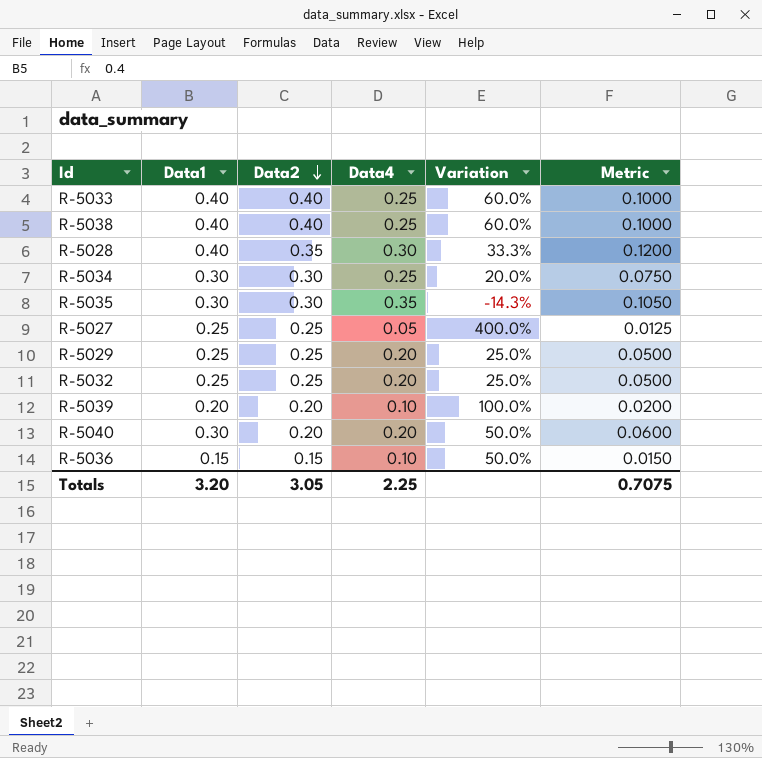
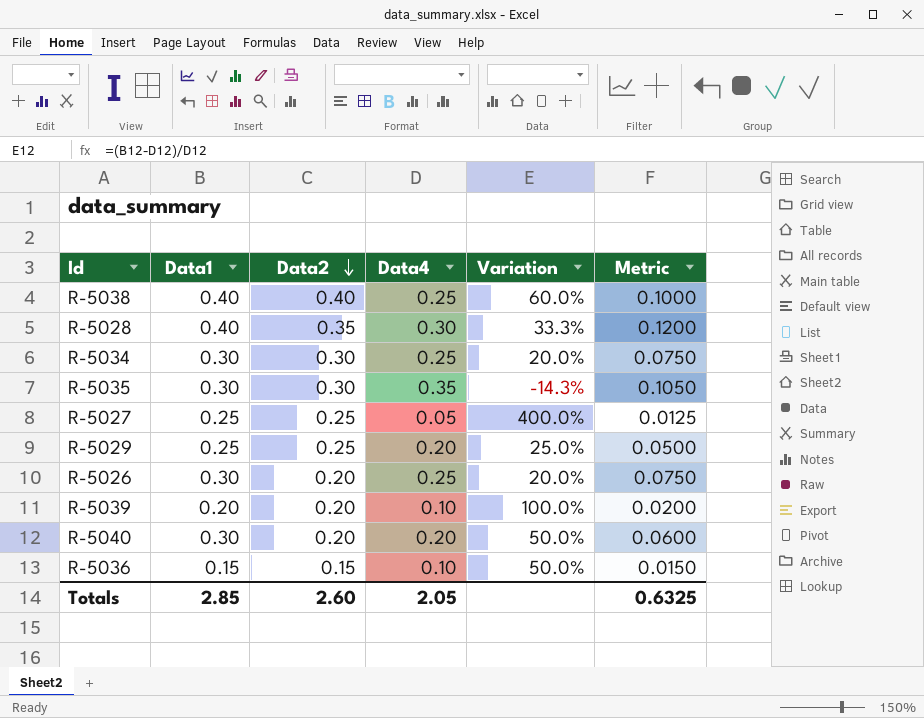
row R-5033: 0.40 | 0.40 | 0.25 | 60.0% | 0.1000 -> none
row R-5032: 0.25 | 0.25 | 0.20 | 25.0% | 0.0500 -> none
row R-5026: none -> 0.30 | 0.20 | 0.25 | 20.0% | 0.0750
Totals | Data1: 3.20 -> 2.85
Totals | Data2: 3.05 -> 2.60
Totals | Data4: 2.25 -> 2.05
Totals | Metric: 0.7075 -> 0.6325

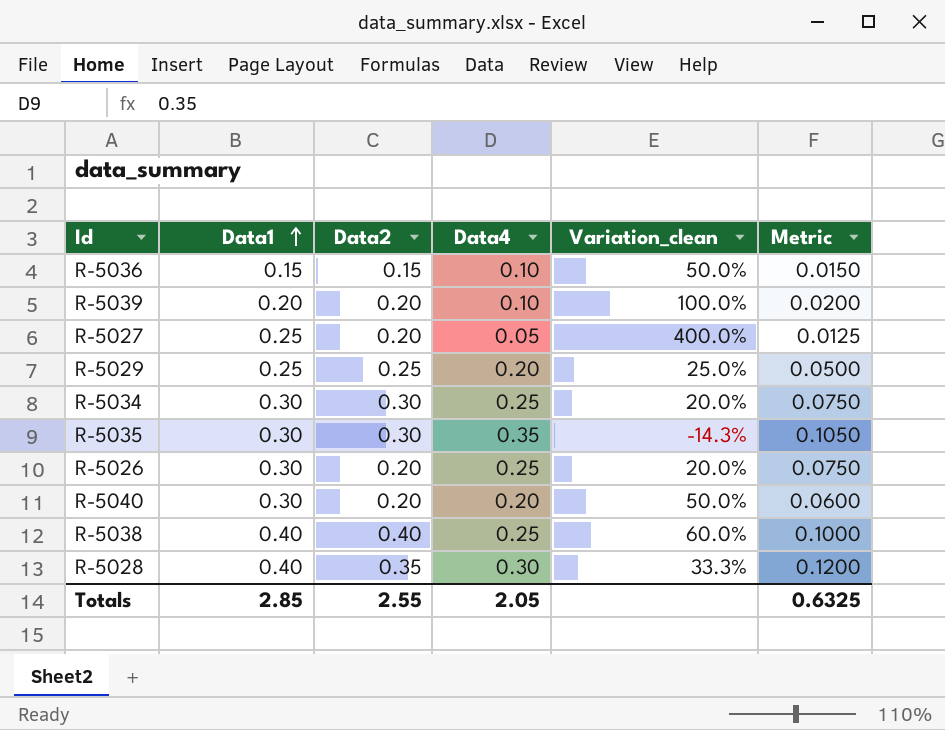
row order: Data2 descending -> Data1 ascending
column name: Variation -> Variation_clean
R-5027 | Data2: 0.25 -> 0.20
Totals | Data2: 2.60 -> 2.55

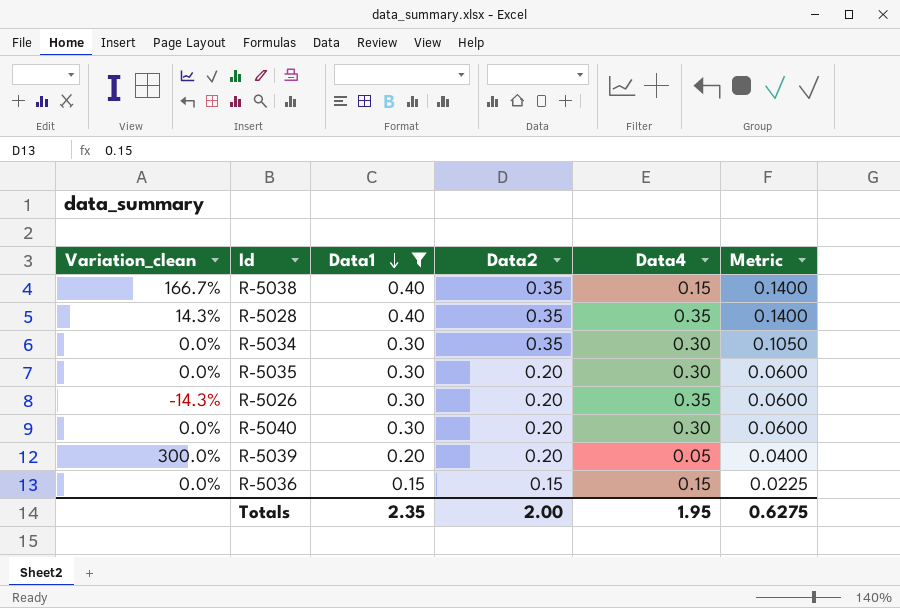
filter: none -> Data1 != 0.25
row order: Data1 ascending -> Data1 descending
column Variation_clean | position: 5 -> 1
column Metric | formula: [Data1] * [Data4] -> [Data1] * [Data2]
R-5038 | Variation_clean: 60.0% -> 166.7%
R-5038 | Data2: 0.40 -> 0.35
R-5038 | Data4: 0.25 -> 0.15
R-5028 | Variation_clean: 33.3% -> 14.3%
R-5028 | Data4: 0.30 -> 0.35
R-5034 | Variation_clean: 20.0% -> 0.0%
R-5034 | Data2: 0.30 -> 0.35
R-5034 | Data4: 0.25 -> 0.30
R-5035 | Variation_clean: -14.3% -> 0.0%
R-5035 | Data2: 0.30 -> 0.20
R-5035 | Data4: 0.35 -> 0.30
R-5026 | Variation_clean: 20.0% -> -14.3%
R-5026 | Data4: 0.25 -> 0.35
R-5040 | Variation_clean: 50.0% -> 0.0%
R-5040 | Data4: 0.20 -> 0.30
R-5039 | Variation_clean: 100.0% -> 300.0%
R-5039 | Data4: 0.10 -> 0.05
R-5036 | Variation_clean: 50.0% -> 0.0%
R-5036 | Data4: 0.10 -> 0.15
Totals | Data1: 2.85 -> 2.35
Totals | Data2: 2.55 -> 2.00
Totals | Data4: 2.05 -> 1.95
Totals | Metric: 0.6325 -> 0.6275

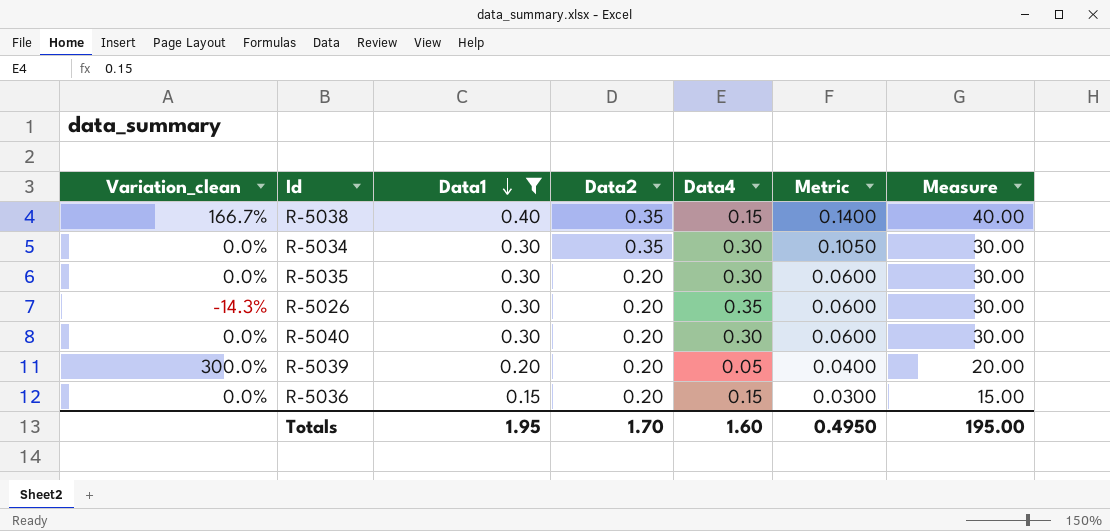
column Measure | formula: none -> [Data1] * 100
row R-5028: 14.3% | 0.40 | 0.35 | 0.35 | 0.1400 -> none
R-5036 | Data2: 0.15 -> 0.20
R-5036 | Metric: 0.0225 -> 0.0300
Totals | Data1: 2.35 -> 1.95
Totals | Data2: 2.00 -> 1.70
Totals | Data4: 1.95 -> 1.60
Totals | Metric: 0.6275 -> 0.4950

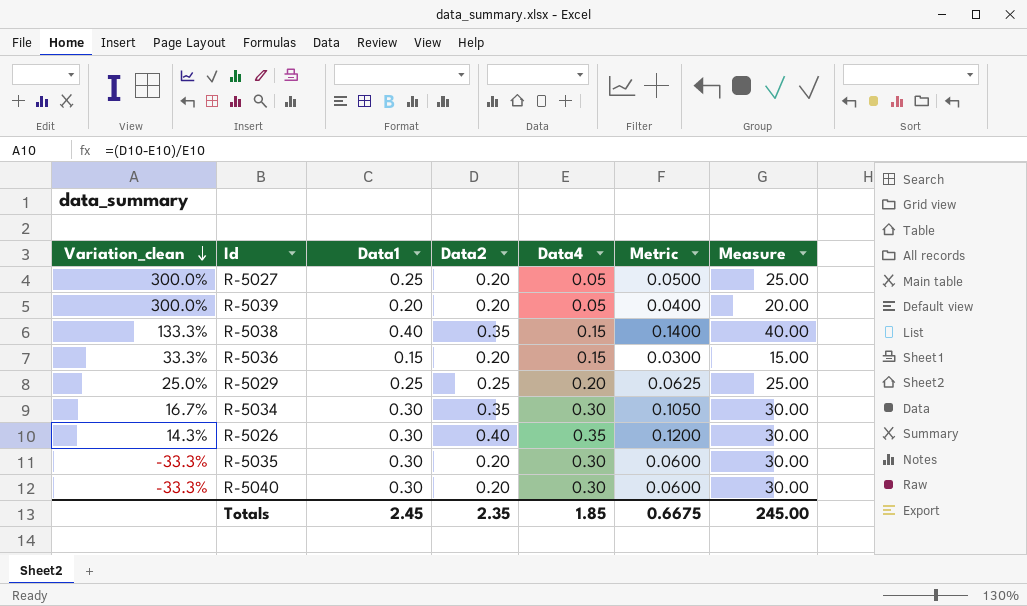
filter: Data1 != 0.25 -> none
row order: Data1 descending -> Variation_clean descending
column Variation_clean | formula: ([Data1] - [Data4]) / [Data4] -> ([Data2] - [Data4]) / [Data4]
R-5026 | Data2: 0.20 -> 0.40
R-5026 | Metric: 0.0600 -> 0.1200
Totals | Data1: 1.95 -> 2.45
Totals | Data2: 1.70 -> 2.35
Totals | Data4: 1.60 -> 1.85
Totals | Metric: 0.4950 -> 0.6675
Totals | Measure: 195.00 -> 245.00

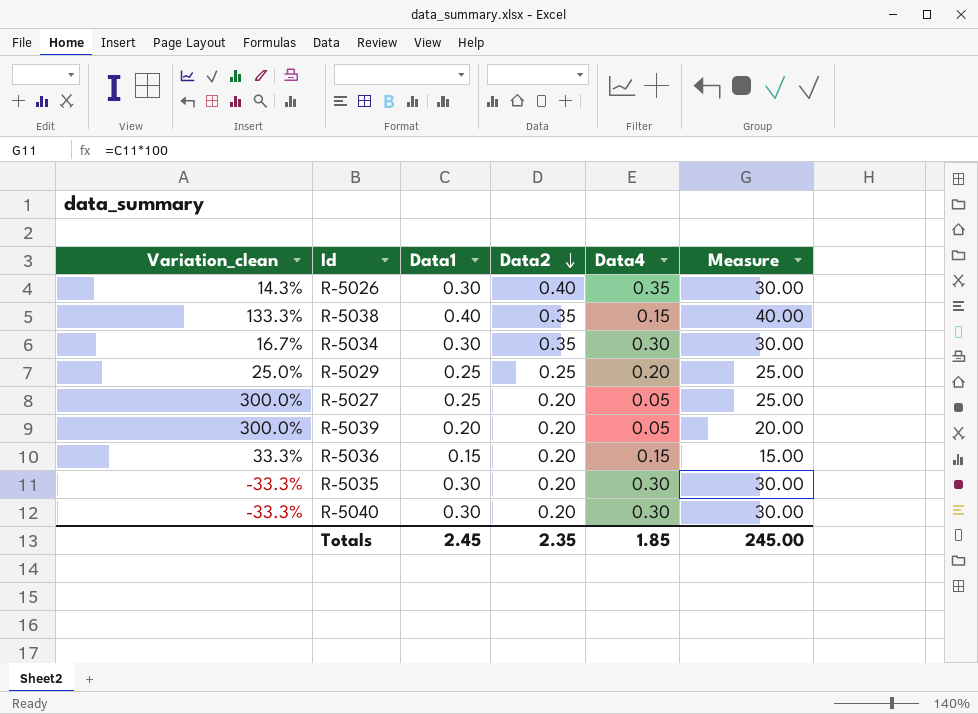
row order: Variation_clean descending -> Data2 descending
column Metric | formula: [Data1] * [Data2] -> none

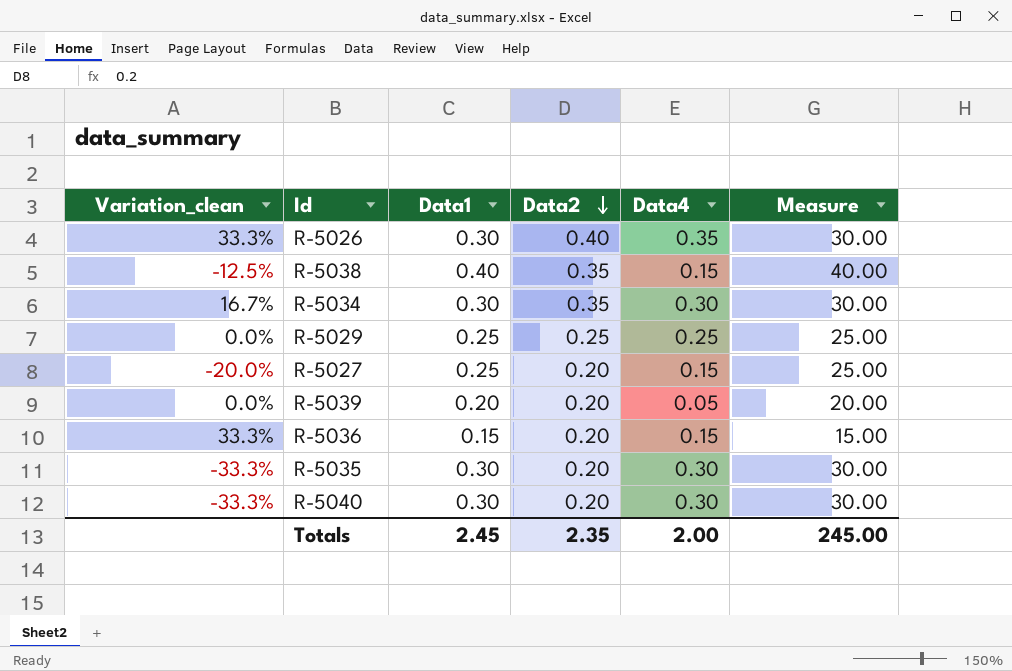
column Variation_clean | formula: ([Data2] - [Data4]) / [Data4] -> ([Data2] - [Data1]) / [Data1]
R-5029 | Data4: 0.20 -> 0.25
R-5027 | Data4: 0.05 -> 0.15
Totals | Data4: 1.85 -> 2.00

